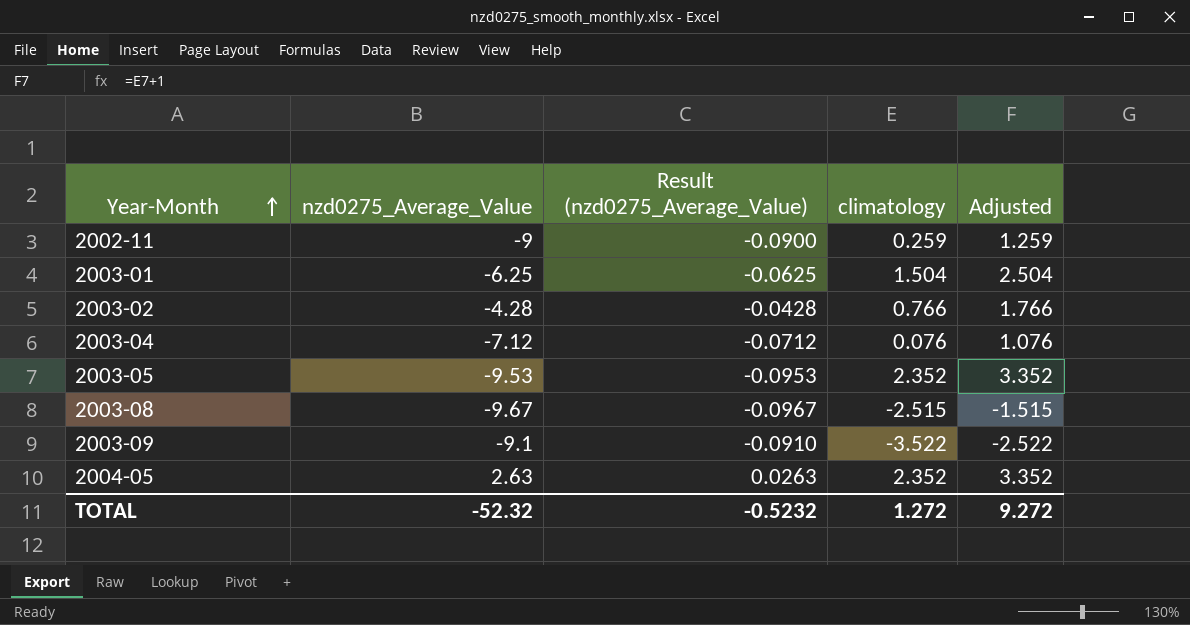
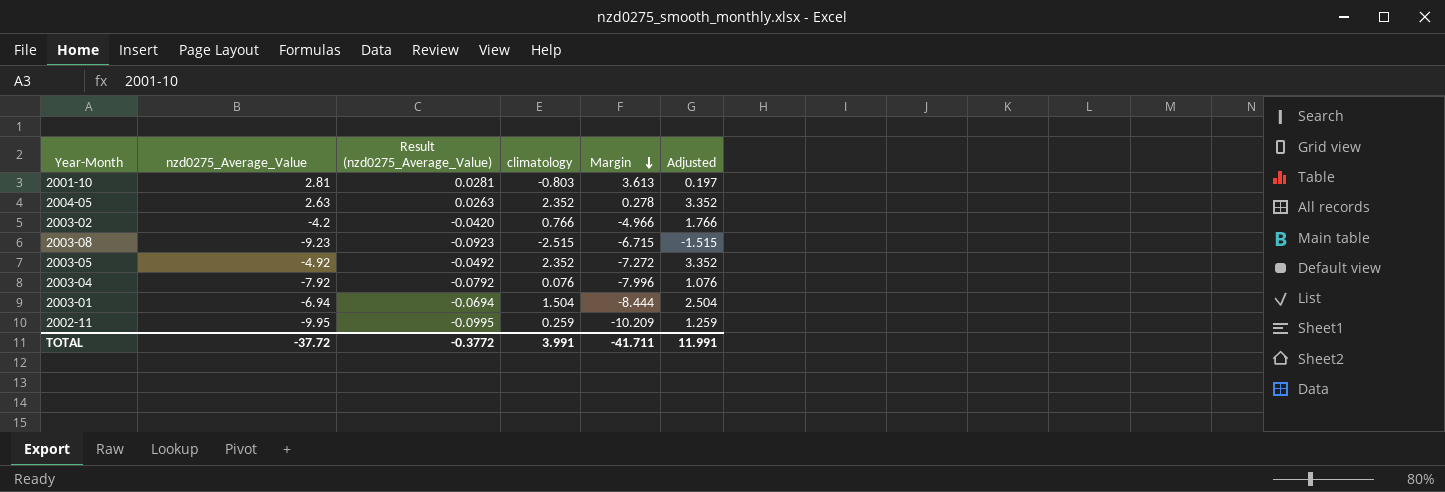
row order: Year-Month ascending -> Margin descending
column Margin | formula: none -> [nzd0275_Average_Value] - [climatology]
row 2003-09: -9.1 | -0.0910 | -3.522 | -2.522 -> none
row 2001-10: none -> 2.81 | 0.0281 | -0.803 | 3.613 | 0.197
2003-02 | nzd0275_Average_Value: -4.28 -> -4.2
2003-02 | Result (nzd0275_Average_Value): -0.0428 -> -0.0420
2003-08 | nzd0275_Average_Value: -9.67 -> -9.23
2003-08 | Result (nzd0275_Average_Value): -0.0967 -> -0.0923
2003-05 | nzd0275_Average_Value: -9.53 -> -4.92
2003-05 | Result (nzd0275_Average_Value): -0.0953 -> -0.0492
2003-04 | nzd0275_Average_Value: -7.12 -> -7.92
2003-04 | Result (nzd0275_Average_Value): -0.0712 -> -0.0792
2003-01 | nzd0275_Average_Value: -6.25 -> -6.94
2003-01 | Result (nzd0275_Average_Value): -0.0625 -> -0.0694
2002-11 | nzd0275_Average_Value: -9 -> -9.95
2002-11 | Result (nzd0275_Average_Value): -0.0900 -> -0.0995
TOTAL | nzd0275_Average_Value: -52.32 -> -37.72
TOTAL | Result (nzd0275_Average_Value): -0.5232 -> -0.3772
TOTAL | climatology: 1.272 -> 3.991
TOTAL | Adjusted: 9.272 -> 11.991

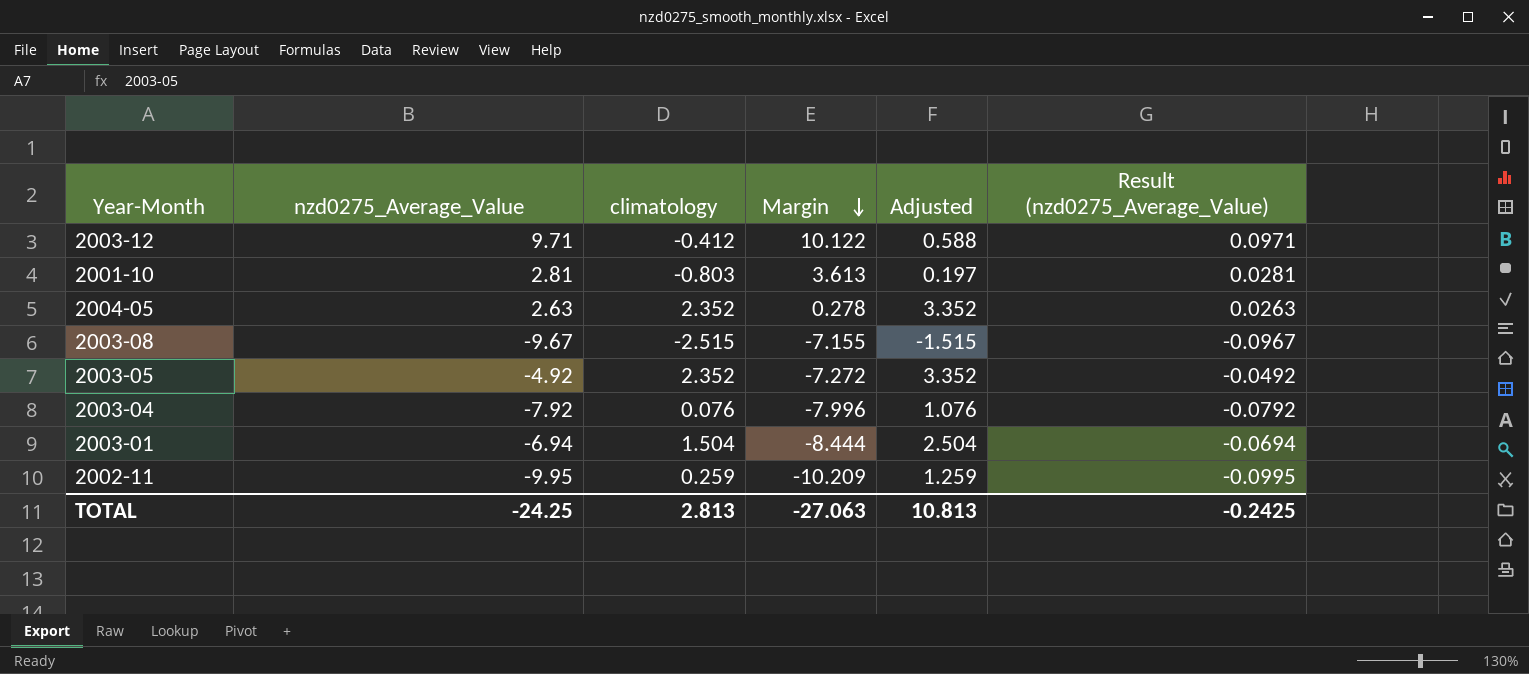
column Result (nzd0275_Average_Value) | position: 3 -> 6
row 2003-02: -4.2 | -0.0420 | 0.766 | -4.966 | 1.766 -> none
row 2003-12: none -> 9.71 | -0.412 | 10.122 | 0.588 | 0.0971
2003-08 | nzd0275_Average_Value: -9.23 -> -9.67
2003-08 | Margin: -6.715 -> -7.155
2003-08 | Result (nzd0275_Average_Value): -0.0923 -> -0.0967
TOTAL | nzd0275_Average_Value: -37.72 -> -24.25
TOTAL | climatology: 3.991 -> 2.813
TOTAL | Margin: -41.711 -> -27.063
TOTAL | Adjusted: 11.991 -> 10.813
TOTAL | Result (nzd0275_Average_Value): -0.3772 -> -0.2425

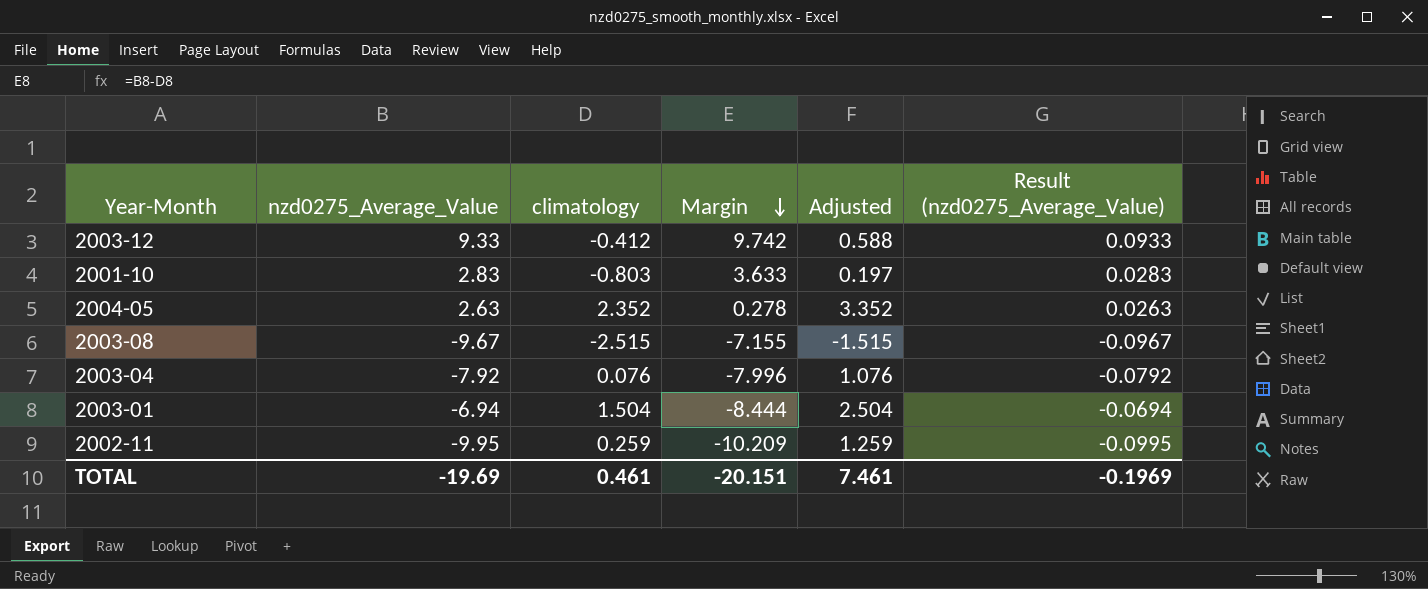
row 2003-05: -4.92 | 2.352 | -7.272 | 3.352 | -0.0492 -> none
2003-12 | nzd0275_Average_Value: 9.71 -> 9.33
2003-12 | Margin: 10.122 -> 9.742
2003-12 | Result (nzd0275_Average_Value): 0.0971 -> 0.0933
2001-10 | nzd0275_Average_Value: 2.81 -> 2.83
2001-10 | Margin: 3.613 -> 3.633
2001-10 | Result (nzd0275_Average_Value): 0.0281 -> 0.0283
TOTAL | nzd0275_Average_Value: -24.25 -> -19.69
TOTAL | climatology: 2.813 -> 0.461
TOTAL | Margin: -27.063 -> -20.151
TOTAL | Adjusted: 10.813 -> 7.461
TOTAL | Result (nzd0275_Average_Value): -0.2425 -> -0.1969

